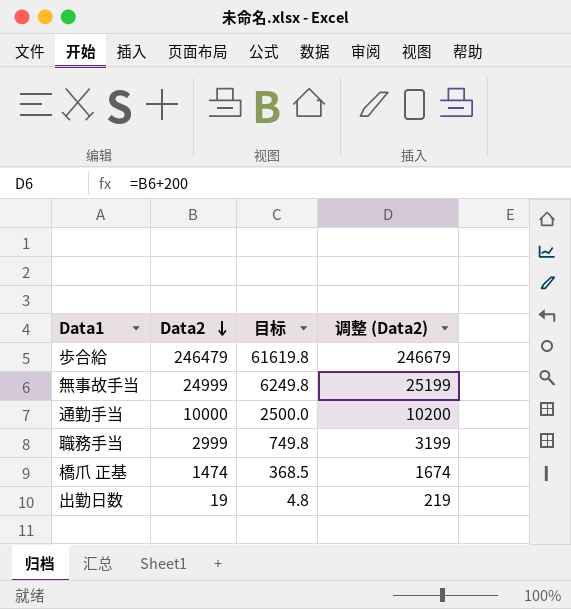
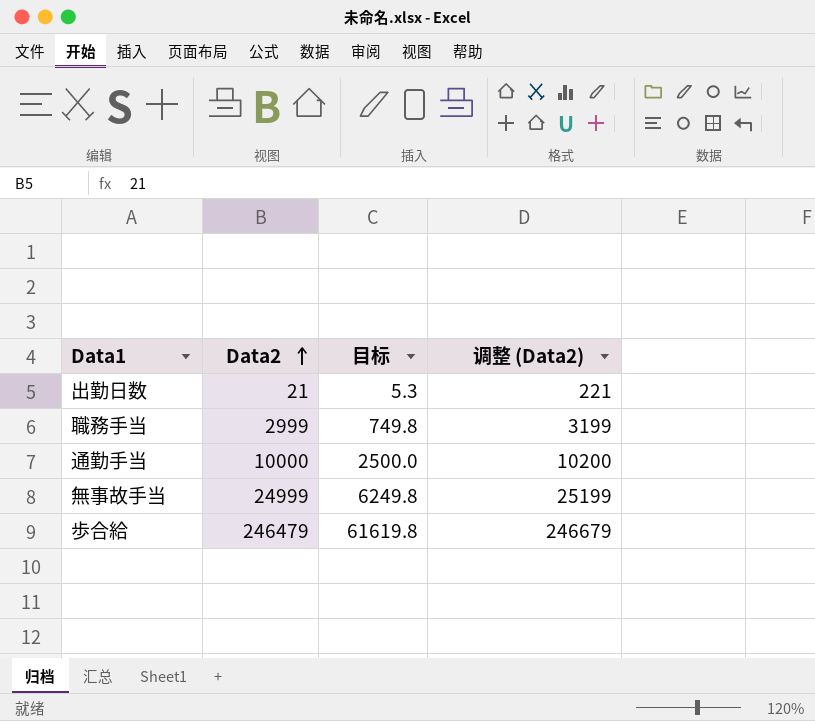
row order: Data2 descending -> Data2 ascending
row 橋爪 正基: 1474 | 368.5 | 1674 -> none
出勤日数 | Data2: 19 -> 21
出勤日数 | 目标: 4.8 -> 5.3
出勤日数 | 调整 (Data2): 219 -> 221

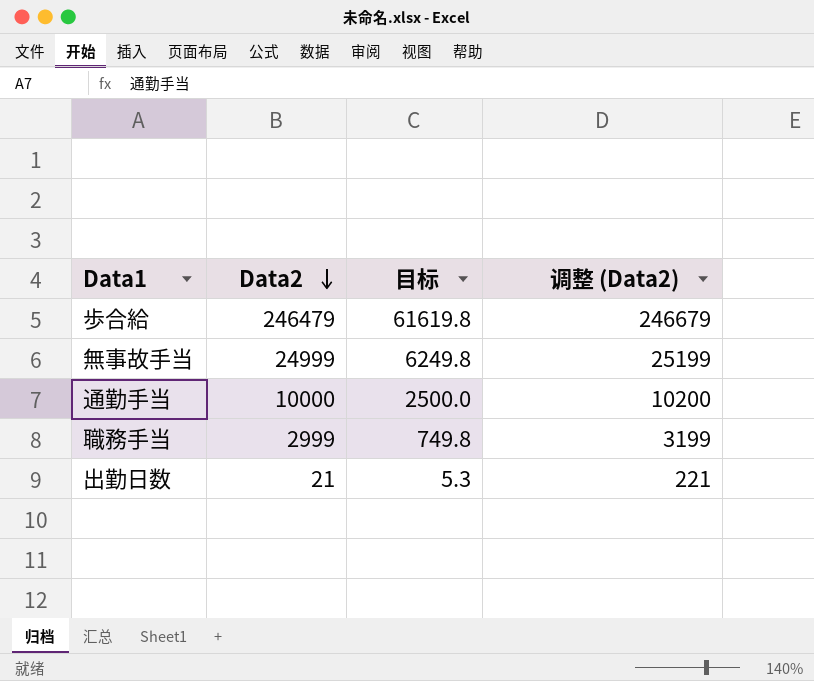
row order: Data2 ascending -> Data2 descending

